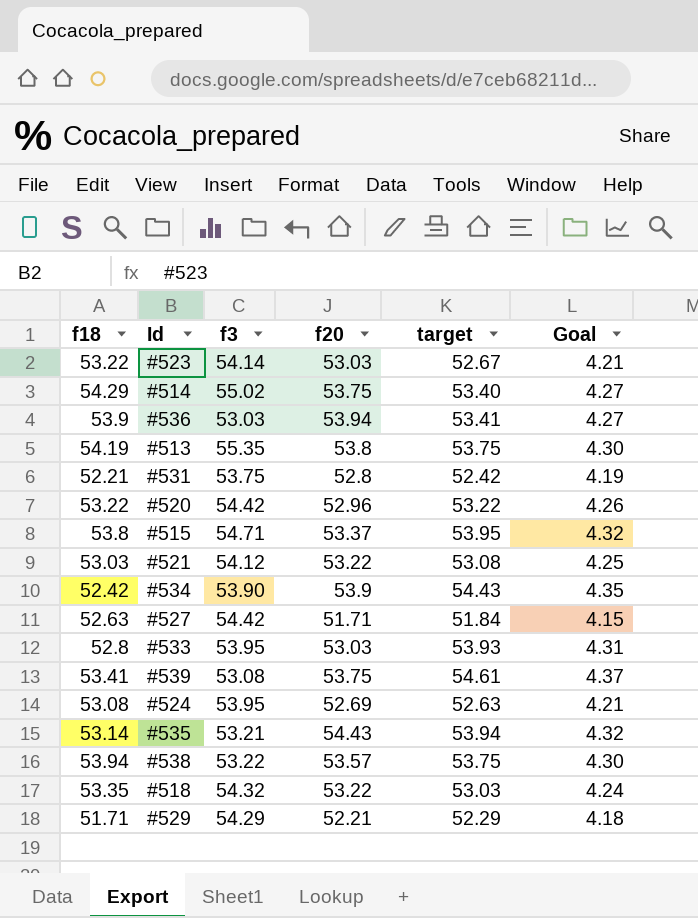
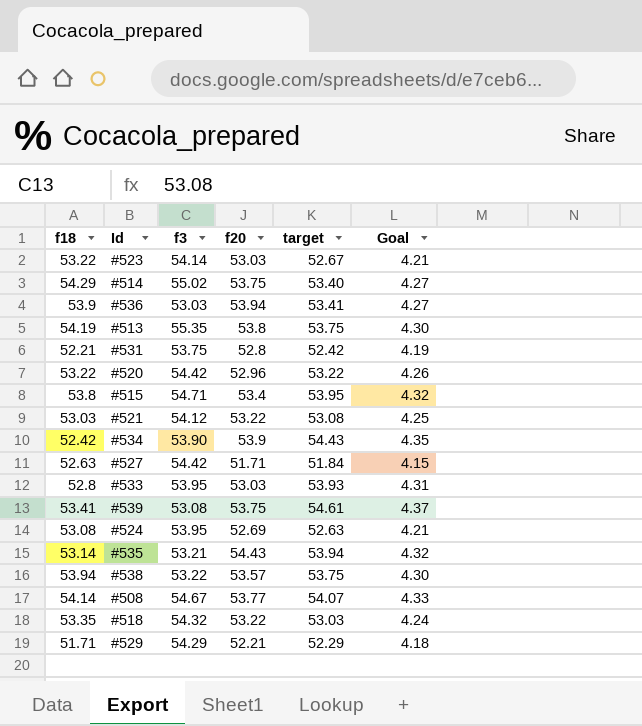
#515 | f20: 53.37 -> 53.4
row #508: none -> 54.14 | 54.67 | 53.77 | 54.07 | 4.33

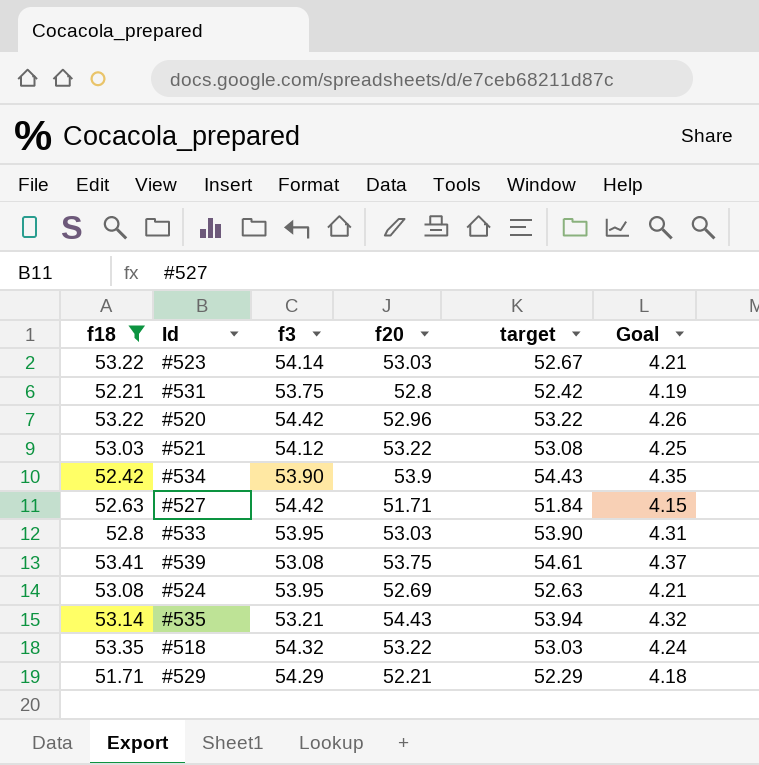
filter: none -> f18 <= 53.41
#533 | target: 53.93 -> 53.90

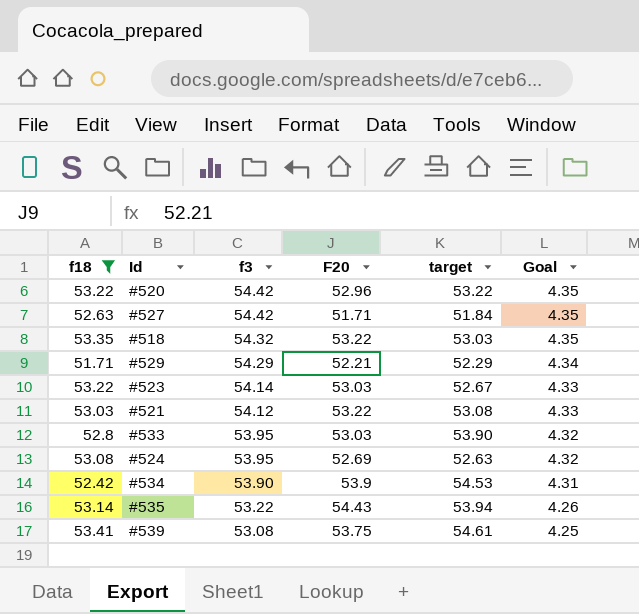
row order: none -> f3 descending
column name: f20 -> F20
column Goal | formula: [target] * 0.08 -> [f3] * 0.08
row #531: 52.21 | 53.75 | 52.8 | 52.42 | 4.19 -> none
#534 | target: 54.43 -> 54.53
#535 | f3: 53.21 -> 53.22

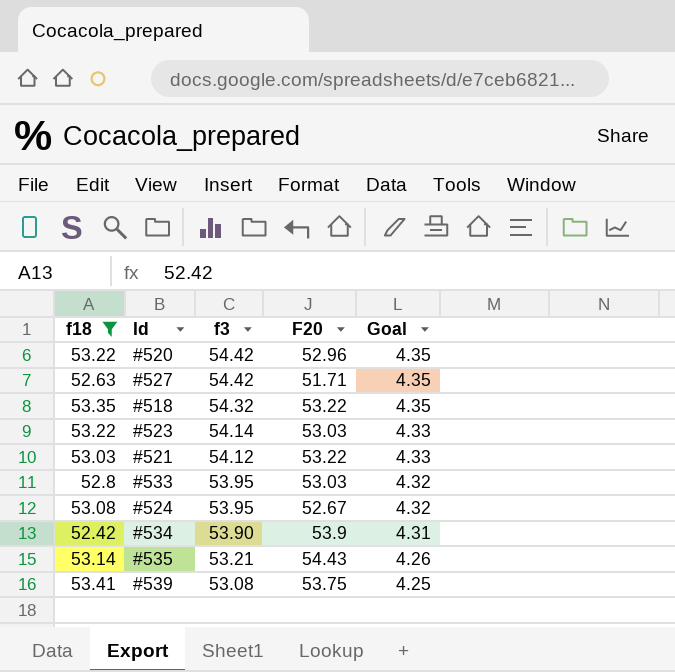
column target | position: 5 -> none
row #529: 51.71 | 54.29 | 52.21 | 52.29 | 4.34 -> none
#524 | F20: 52.69 -> 52.67
#535 | f3: 53.22 -> 53.21

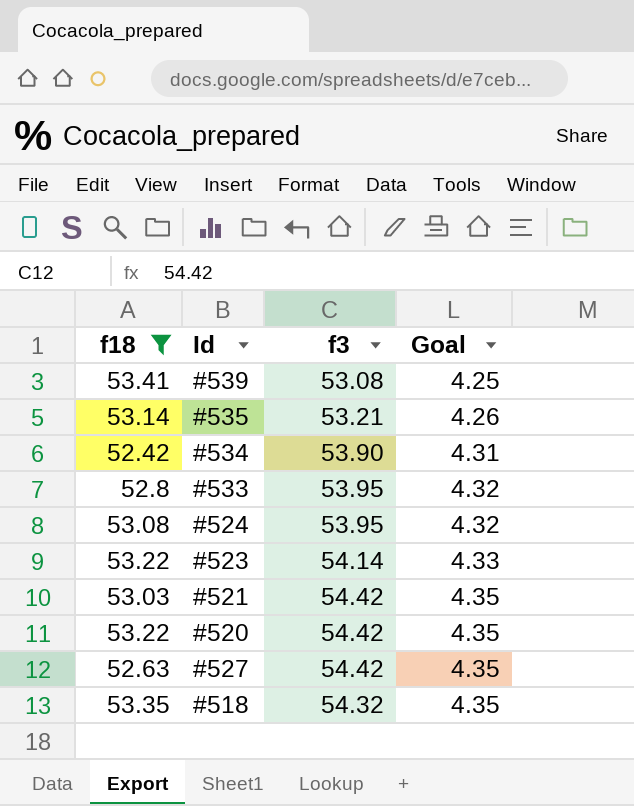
row order: f3 descending -> Goal ascending
column F20 | position: 4 -> none
#521 | f3: 54.12 -> 54.42
#521 | Goal: 4.33 -> 4.35

